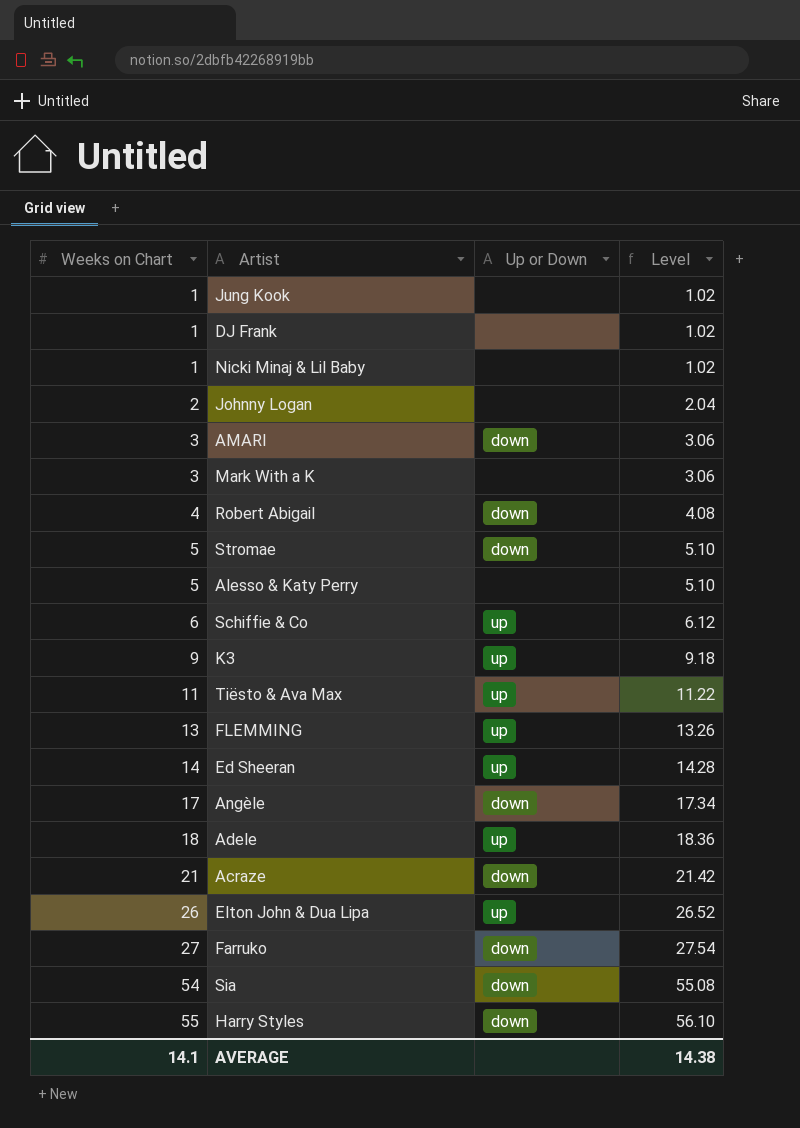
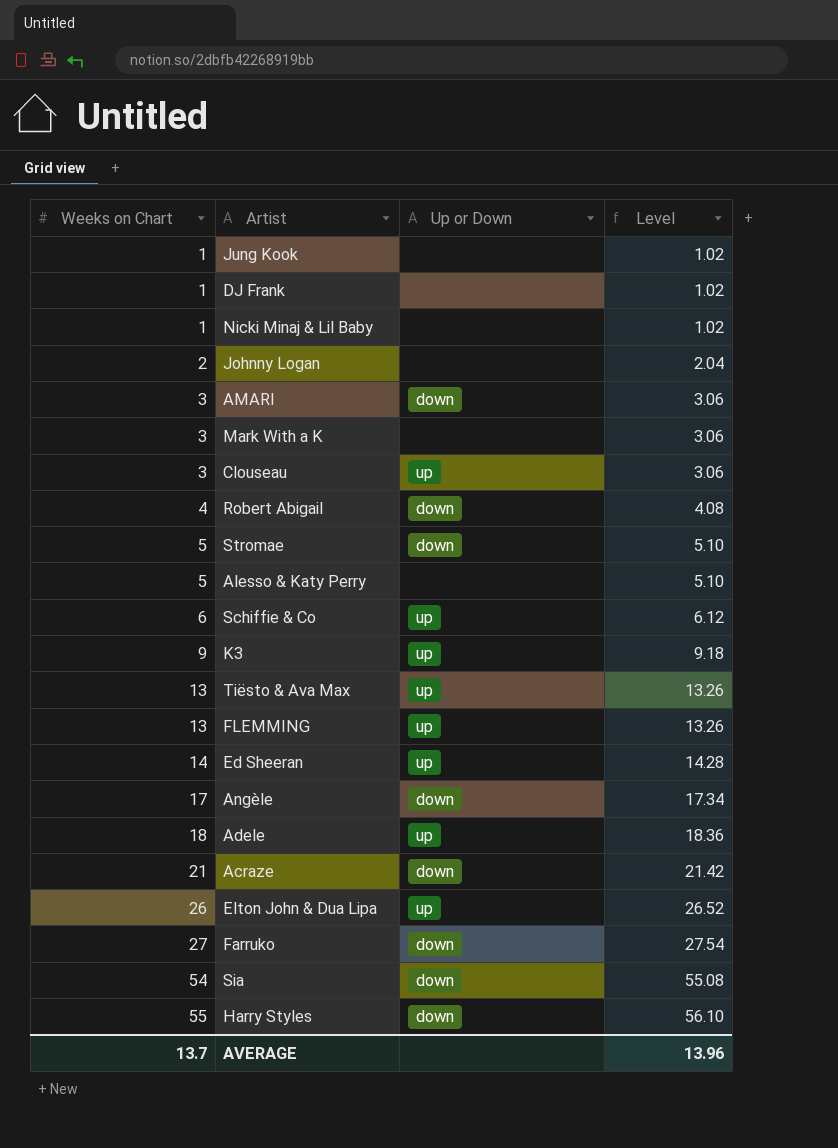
row Clouseau: none -> 3 | up | 3.06
Tiësto & Ava Max | Weeks on Chart: 11 -> 13
Tiësto & Ava Max | Level: 11.22 -> 13.26
AVERAGE | Weeks on Chart: 14.1 -> 13.7
AVERAGE | Level: 14.38 -> 13.96

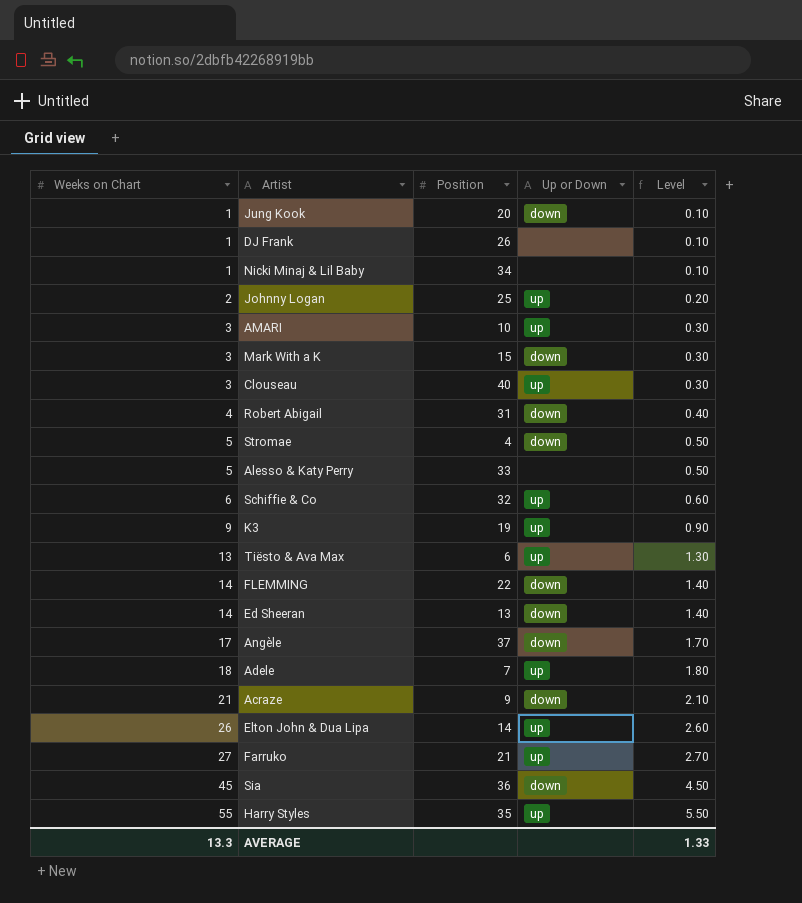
column Position | position: none -> 3
column Level | formula: [Weeks on Chart] * 1.02 -> [Weeks on Chart] * 0.1
Jung Kook | Up or Down: none -> down
Johnny Logan | Up or Down: none -> up
AMARI | Up or Down: down -> up
Mark With a K | Up or Down: none -> down
FLEMMING | Weeks on Chart: 13 -> 14
FLEMMING | Up or Down: up -> down
Ed Sheeran | Up or Down: up -> down
Farruko | Up or Down: down -> up
Sia | Weeks on Chart: 54 -> 45
Harry Styles | Up or Down: down -> up
AVERAGE | Weeks on Chart: 13.7 -> 13.3
AVERAGE | Level: 13.96 -> 1.33

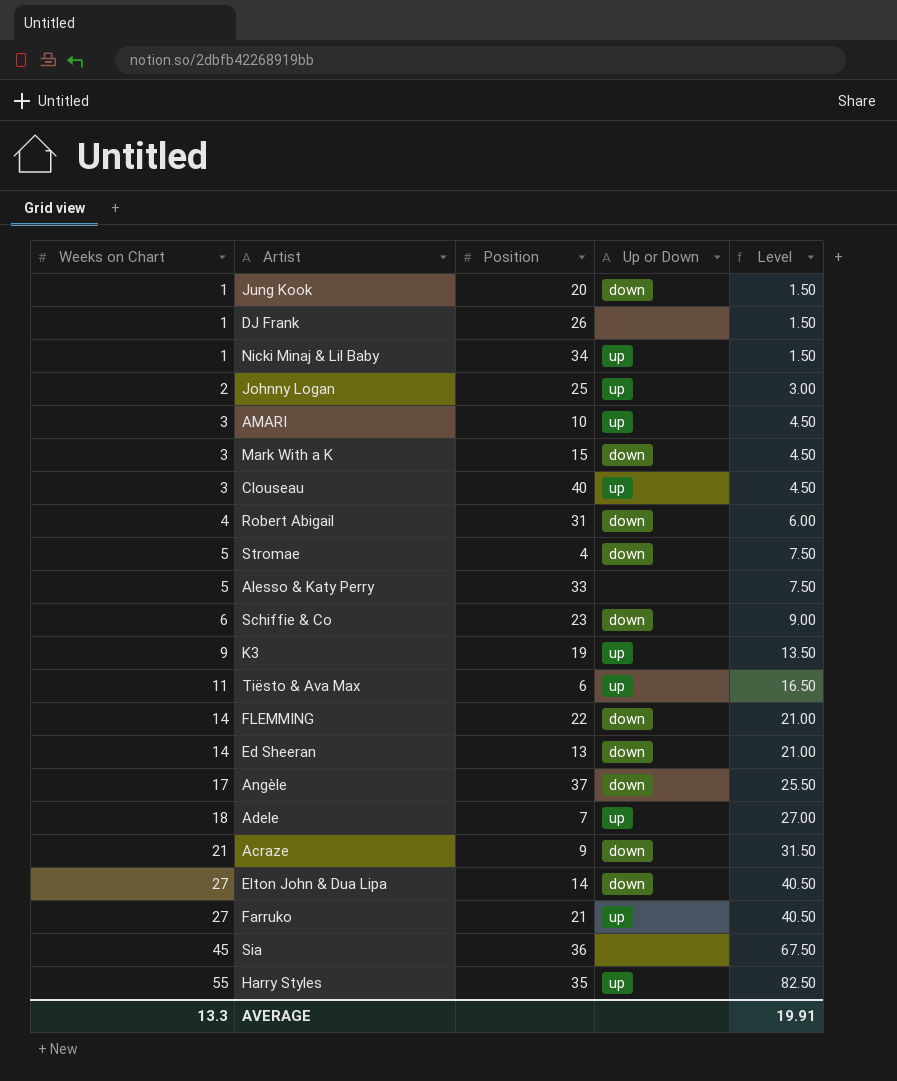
column Level | formula: [Weeks on Chart] * 0.1 -> [Weeks on Chart] * 1.5
Nicki Minaj & Lil Baby | Up or Down: none -> up
Schiffie & Co | Position: 32 -> 23
Schiffie & Co | Up or Down: up -> down
Tiësto & Ava Max | Weeks on Chart: 13 -> 11
Elton John & Dua Lipa | Weeks on Chart: 26 -> 27
Elton John & Dua Lipa | Up or Down: up -> down
Sia | Up or Down: down -> none
AVERAGE | Level: 1.33 -> 19.91

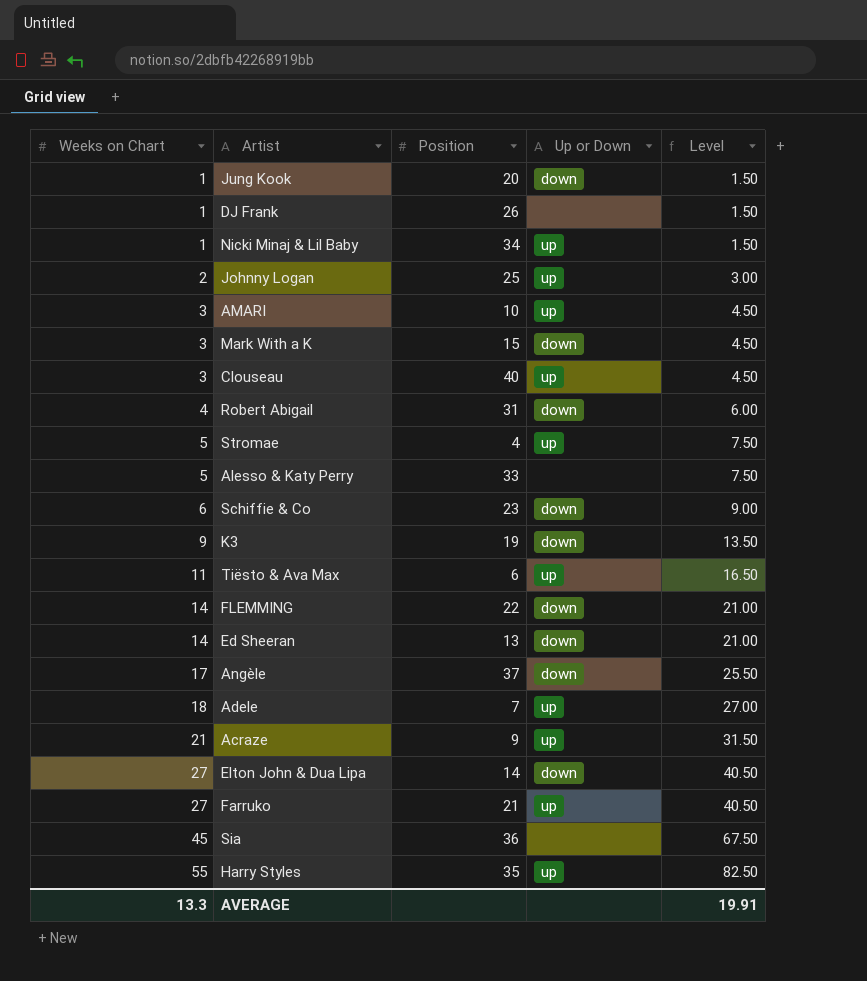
Stromae | Up or Down: down -> up
K3 | Up or Down: up -> down
Acraze | Up or Down: down -> up

